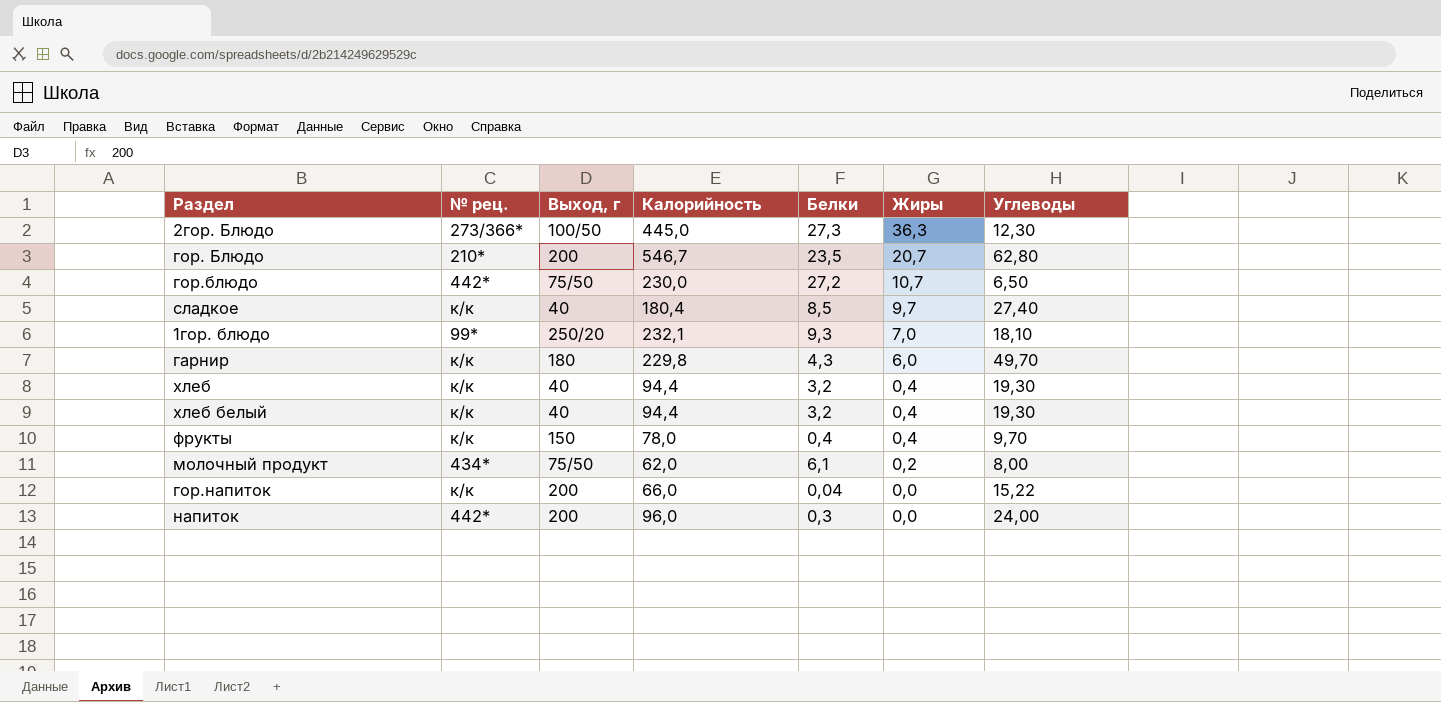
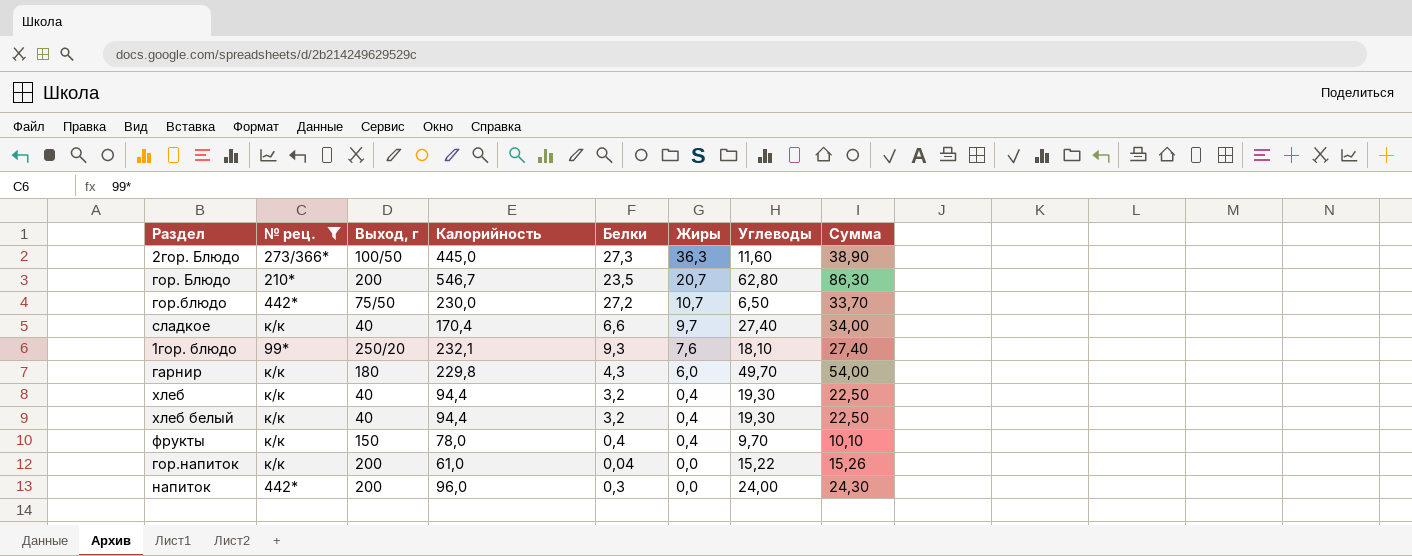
filter: none -> № рец. != 434*
column Сумма | formula: none -> [Белки] + [Углеводы]
2гор. Блюдо | Углеводы: 12,30 -> 11,60
сладкое | Калорийность: 180,4 -> 170,4
сладкое | Белки: 8,5 -> 6,6
1гор. блюдо | Жиры: 7,0 -> 7,6
гор.напиток | Калорийность: 66,0 -> 61,0

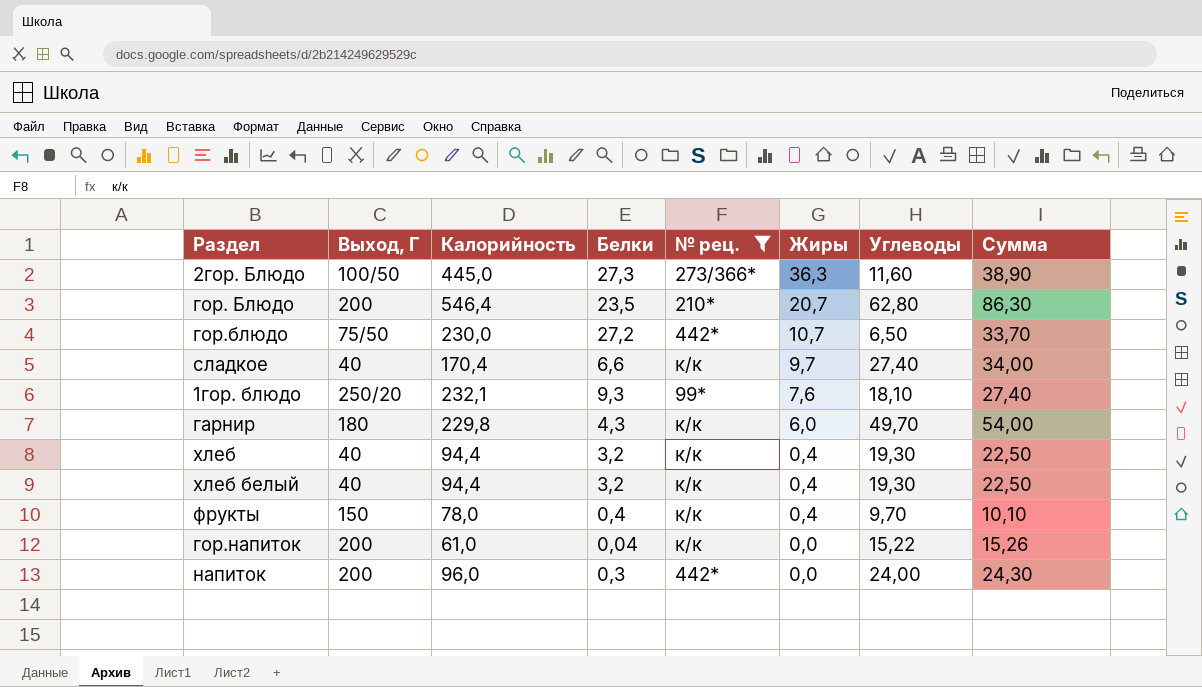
column name: Выход, г -> Выход, Г
column № рец. | position: 2 -> 5
гор. Блюдо | Калорийность: 546,7 -> 546,4

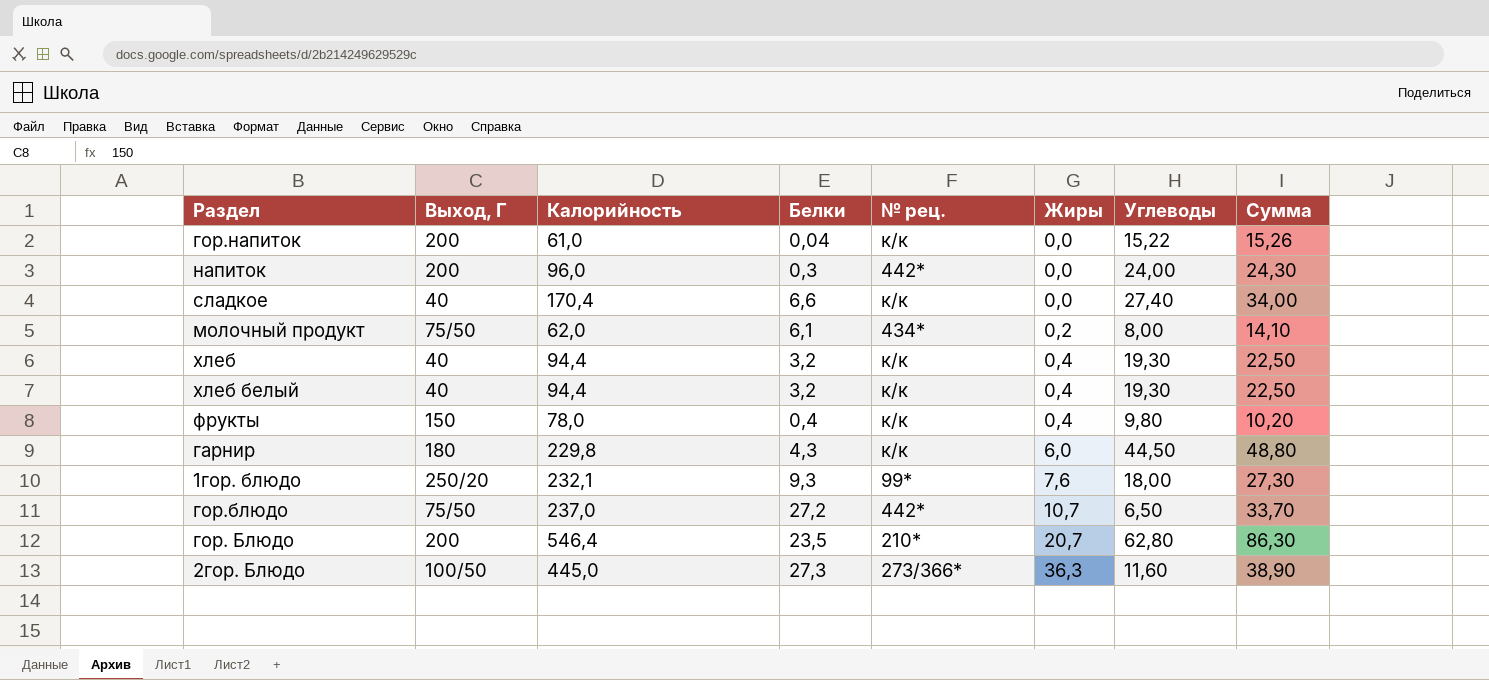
filter: № рец. != 434* -> none
row order: Жиры descending -> Жиры ascending
сладкое | Жиры: 9,7 -> 0,0
фрукты | Углеводы: 9,70 -> 9,80
фрукты | Сумма: 10,10 -> 10,20
гарнир | Углеводы: 49,70 -> 44,50
гарнир | Сумма: 54,00 -> 48,80
1гор. блюдо | Углеводы: 18,10 -> 18,00
1гор. блюдо | Сумма: 27,40 -> 27,30
гор.блюдо | Калорийность: 230,0 -> 237,0

